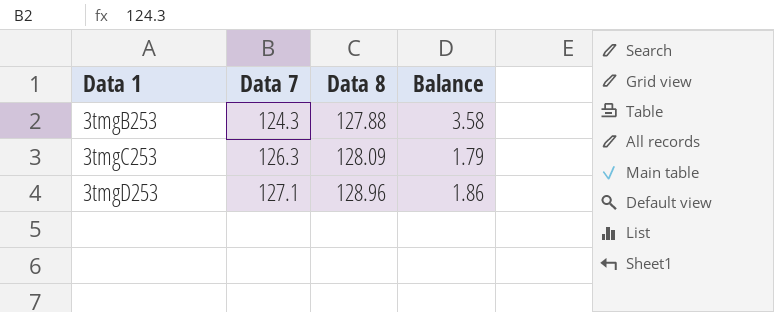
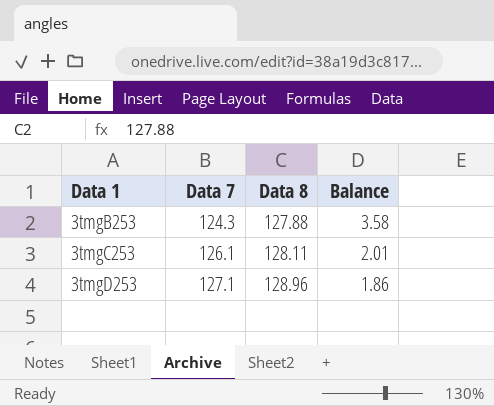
3tmgC253 | Data 7: 126.3 -> 126.1
3tmgC253 | Data 8: 128.09 -> 128.11
3tmgC253 | Balance: 1.79 -> 2.01

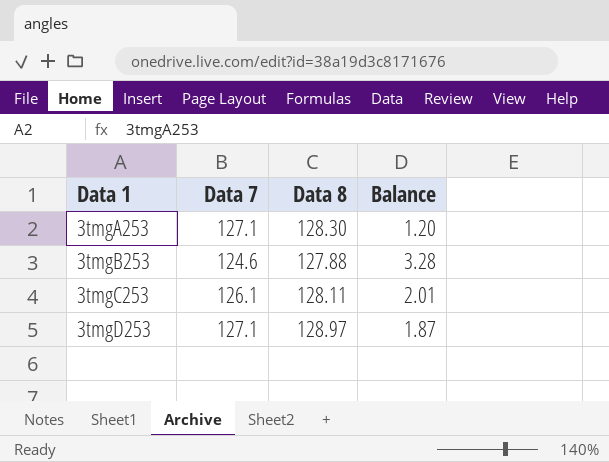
row 3tmgA253: none -> 127.1 | 128.30 | 1.20
3tmgB253 | Data 7: 124.3 -> 124.6
3tmgB253 | Balance: 3.58 -> 3.28
3tmgD253 | Data 8: 128.96 -> 128.97
3tmgD253 | Balance: 1.86 -> 1.87

